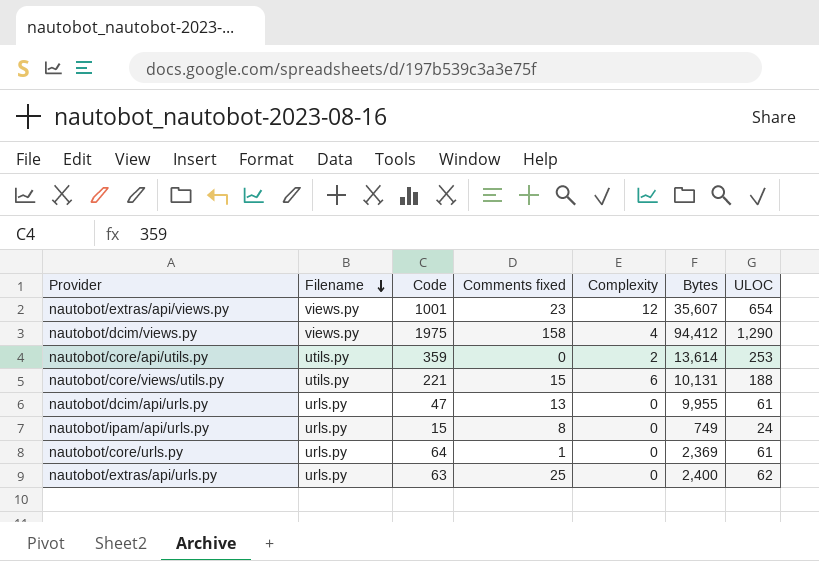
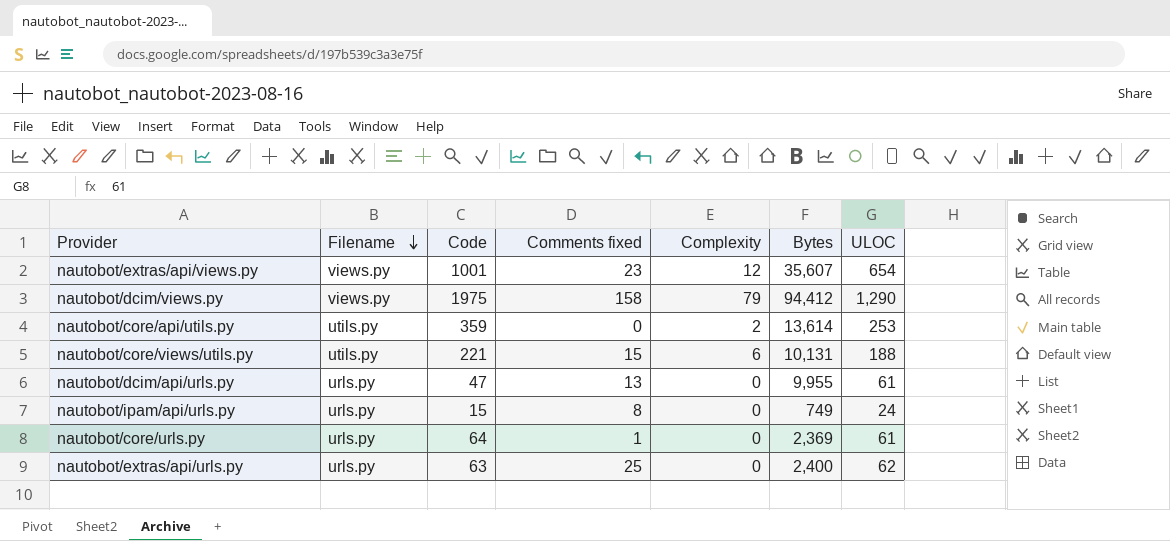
nautobot/dcim/views.py | Complexity: 4 -> 79

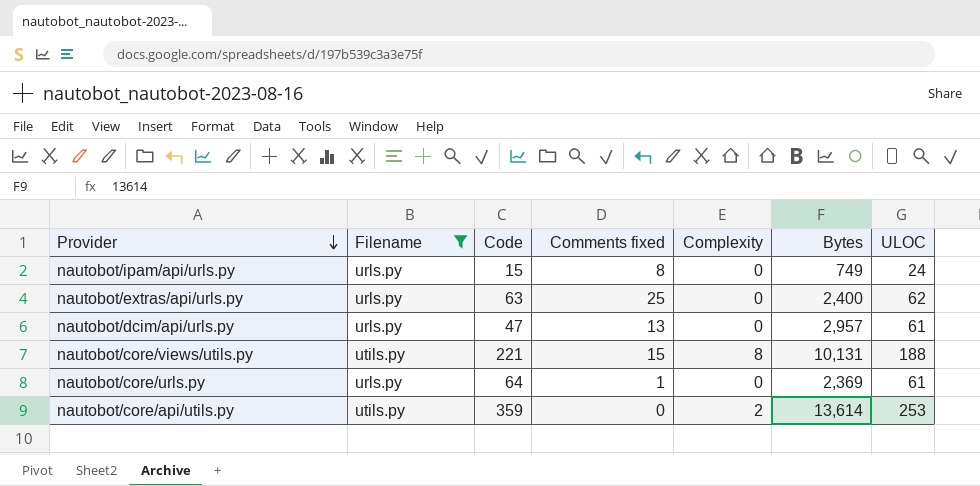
filter: none -> Filename != views.py
row order: Filename descending -> Provider descending
nautobot/dcim/api/urls.py | Bytes: 9,955 -> 2,957
nautobot/core/views/utils.py | Complexity: 6 -> 8

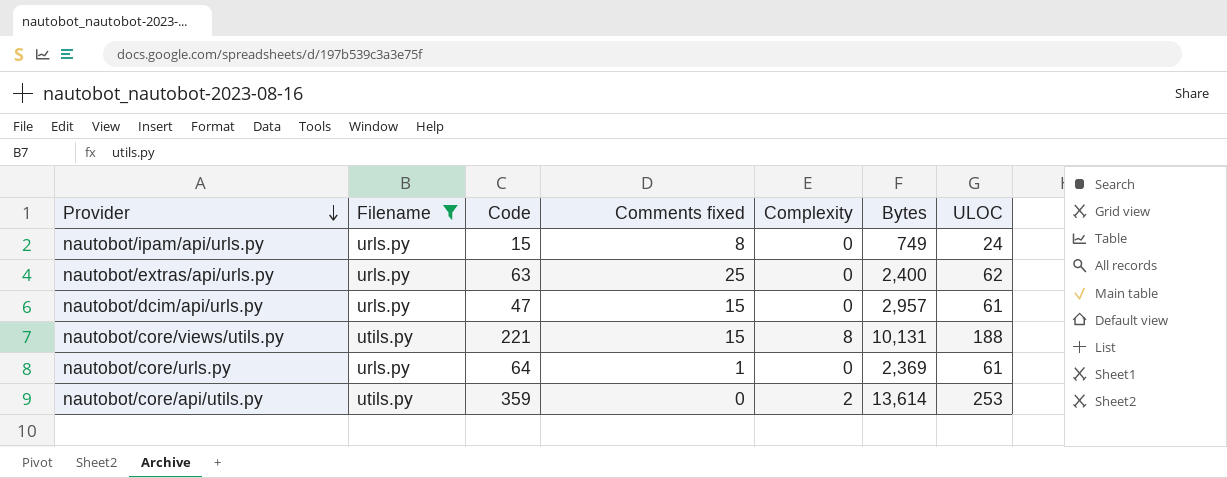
nautobot/dcim/api/urls.py | Comments fixed: 13 -> 15

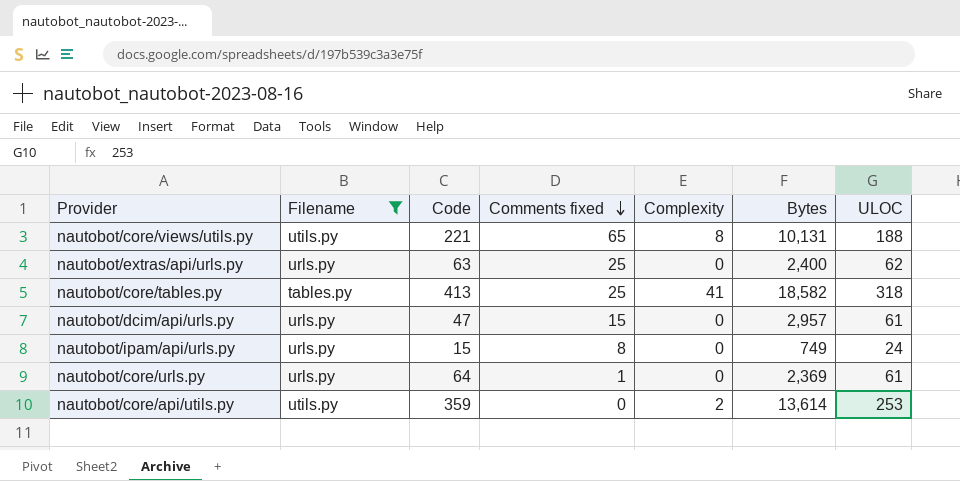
row order: Provider descending -> Comments fixed descending
nautobot/core/views/utils.py | Comments fixed: 15 -> 65
row nautobot/core/tables.py: none -> tables.py | 413 | 25 | 41 | 18,582 | 318

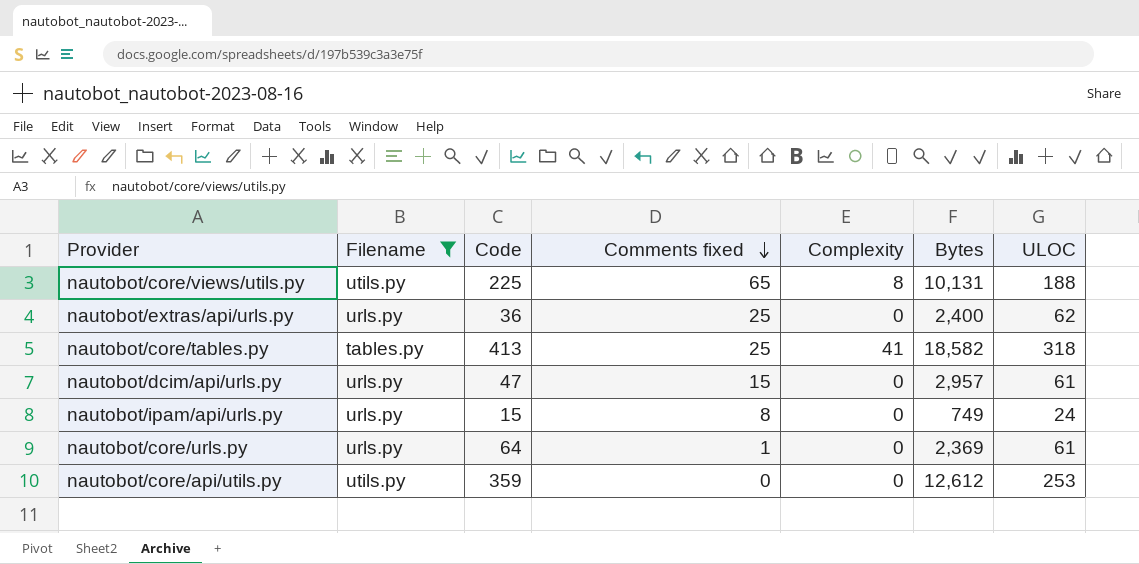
nautobot/core/views/utils.py | Code: 221 -> 225
nautobot/extras/api/urls.py | Code: 63 -> 36
nautobot/core/api/utils.py | Complexity: 2 -> 0
nautobot/core/api/utils.py | Bytes: 13,614 -> 12,612

